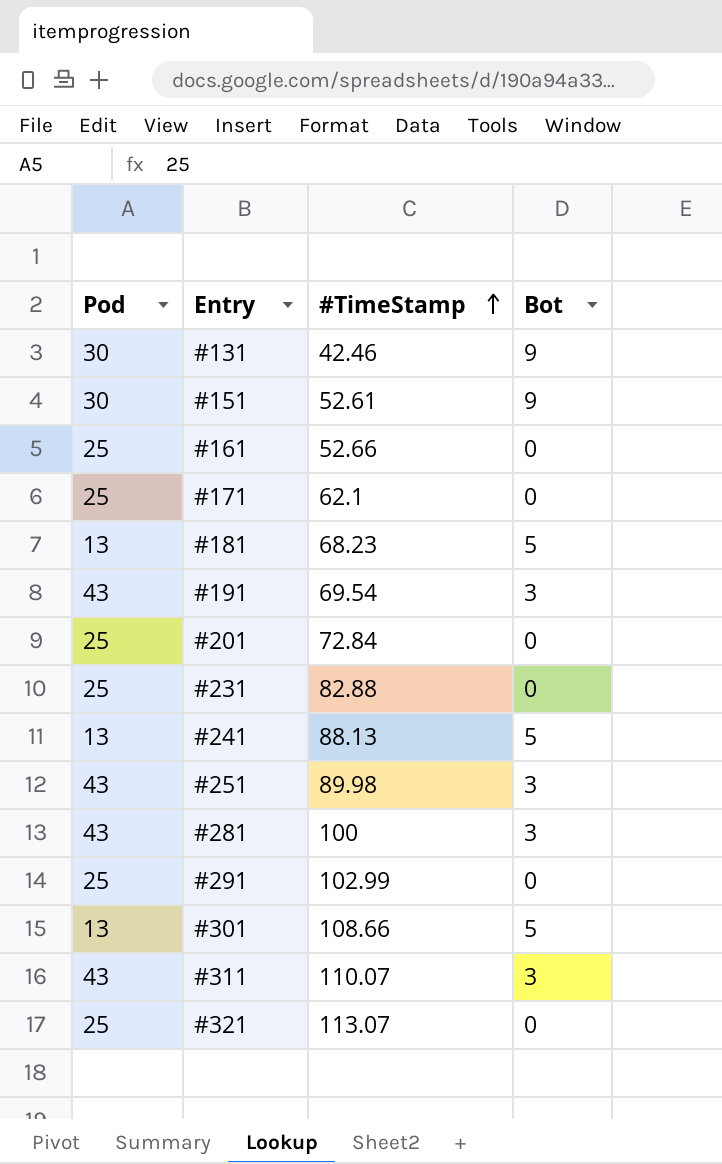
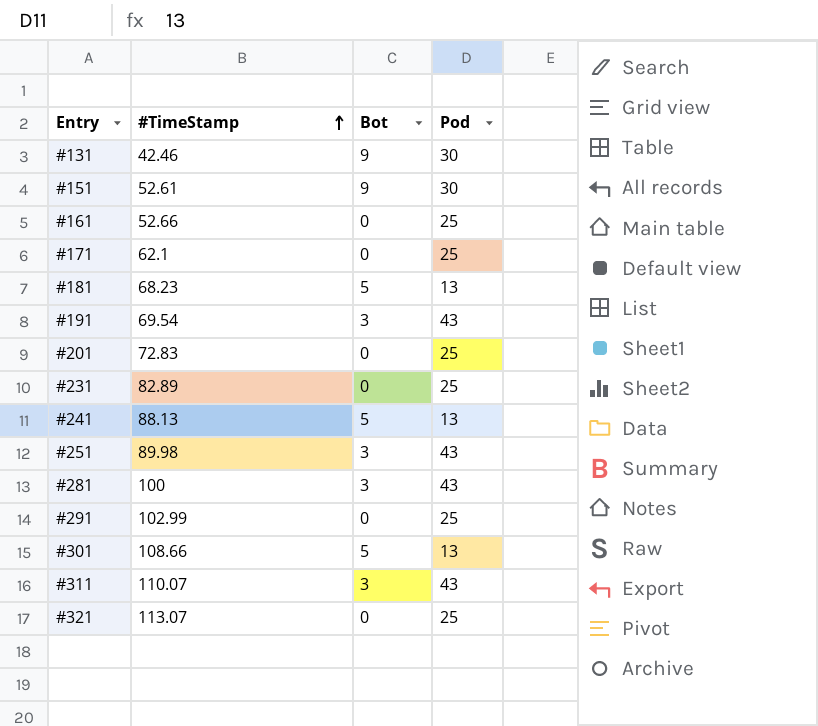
column Pod | position: 1 -> 4
#201 | #TimeStamp: 72.84 -> 72.83
#231 | #TimeStamp: 82.88 -> 82.89

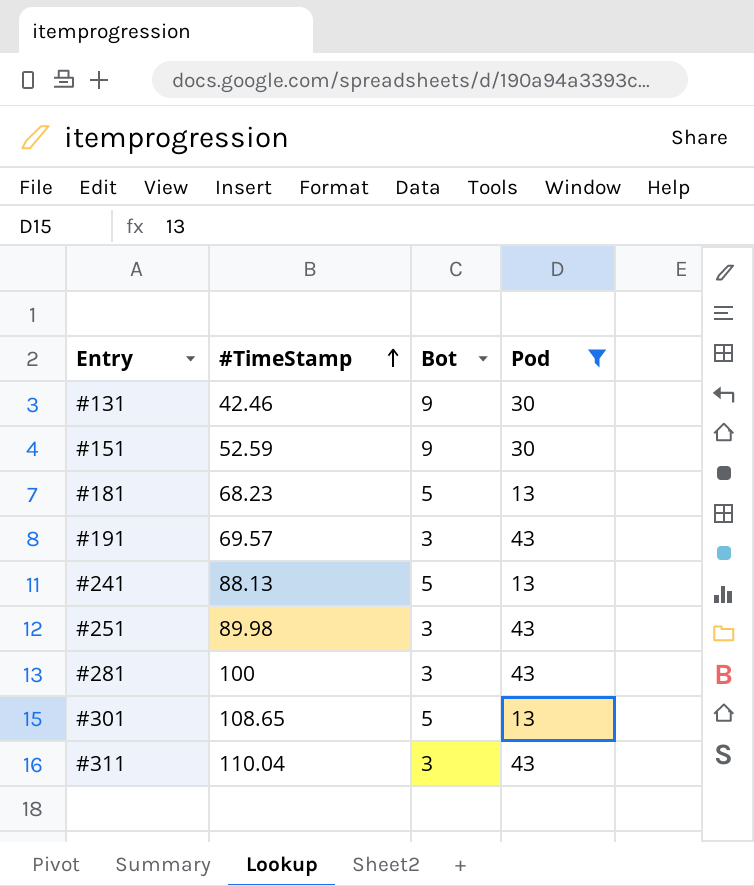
filter: none -> Pod != 25
#151 | #TimeStamp: 52.61 -> 52.59
#191 | #TimeStamp: 69.54 -> 69.57
#301 | #TimeStamp: 108.66 -> 108.65
#311 | #TimeStamp: 110.07 -> 110.04

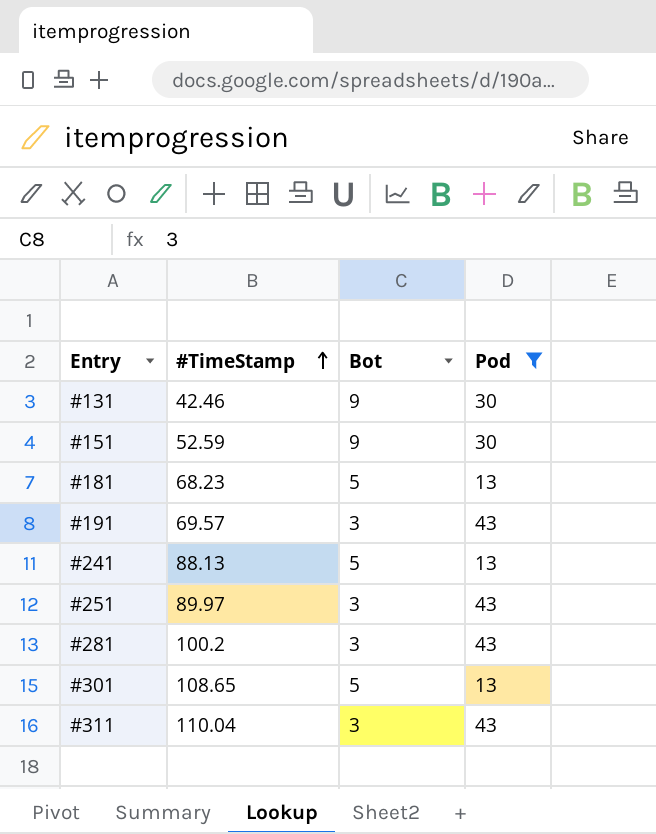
#251 | #TimeStamp: 89.98 -> 89.97
#281 | #TimeStamp: 100 -> 100.2

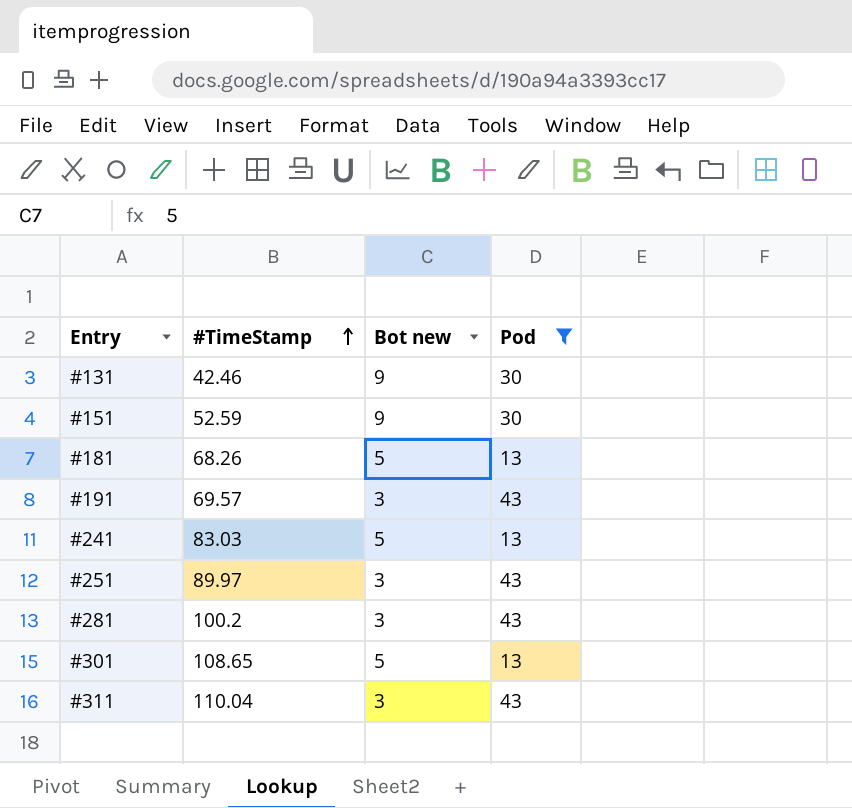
column name: Bot -> Bot new
#181 | #TimeStamp: 68.23 -> 68.26
#241 | #TimeStamp: 88.13 -> 83.03

